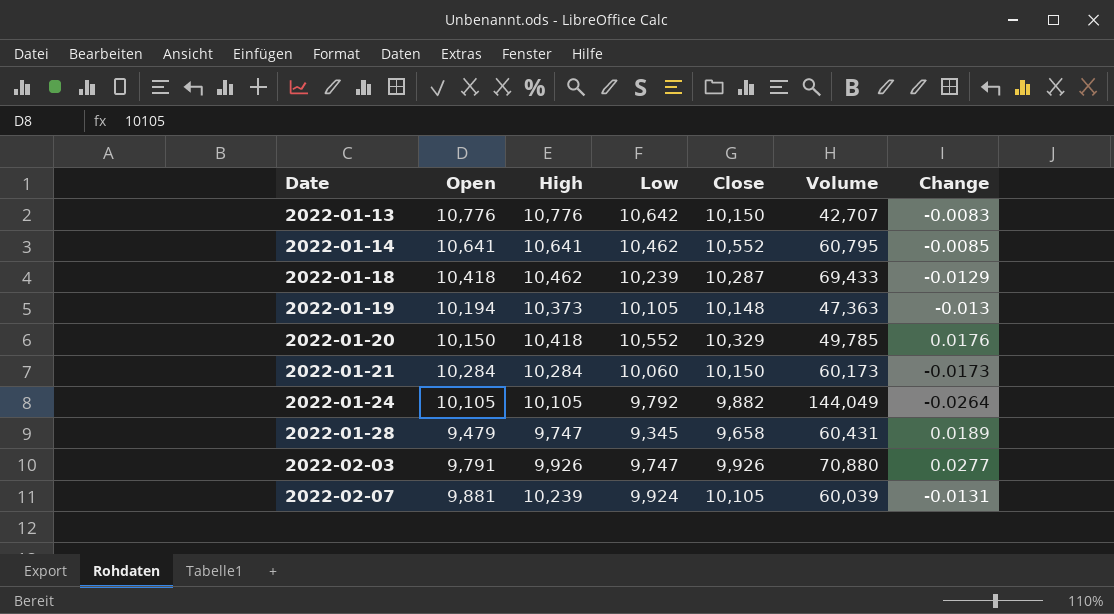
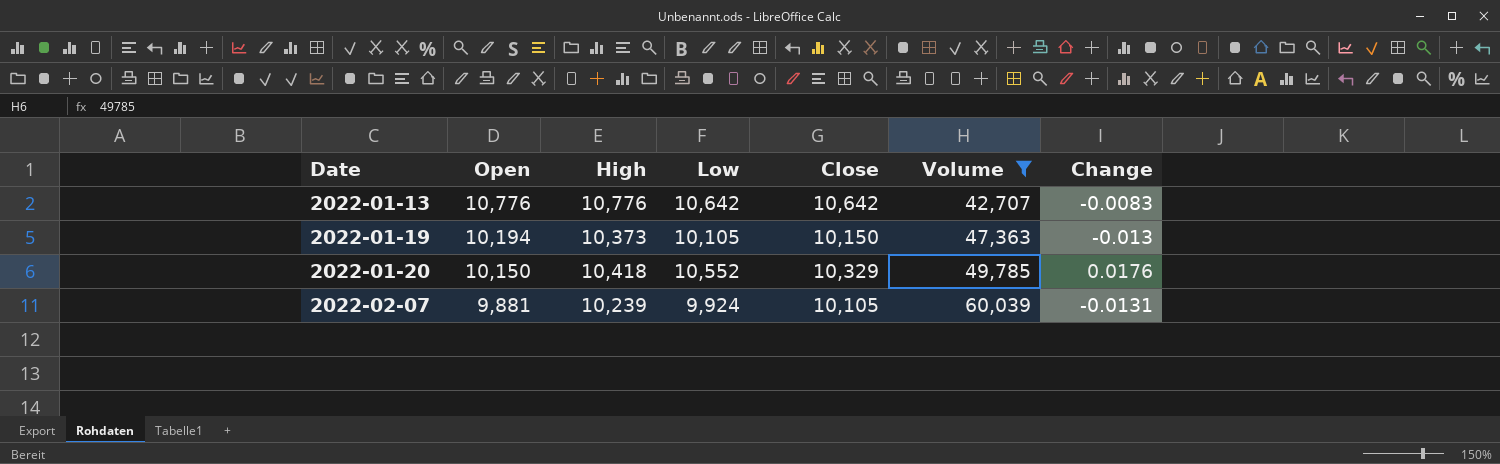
filter: none -> Volume <= 60,039
2022-01-13 | Close: 10,150 -> 10,642
2022-01-19 | Close: 10,148 -> 10,150

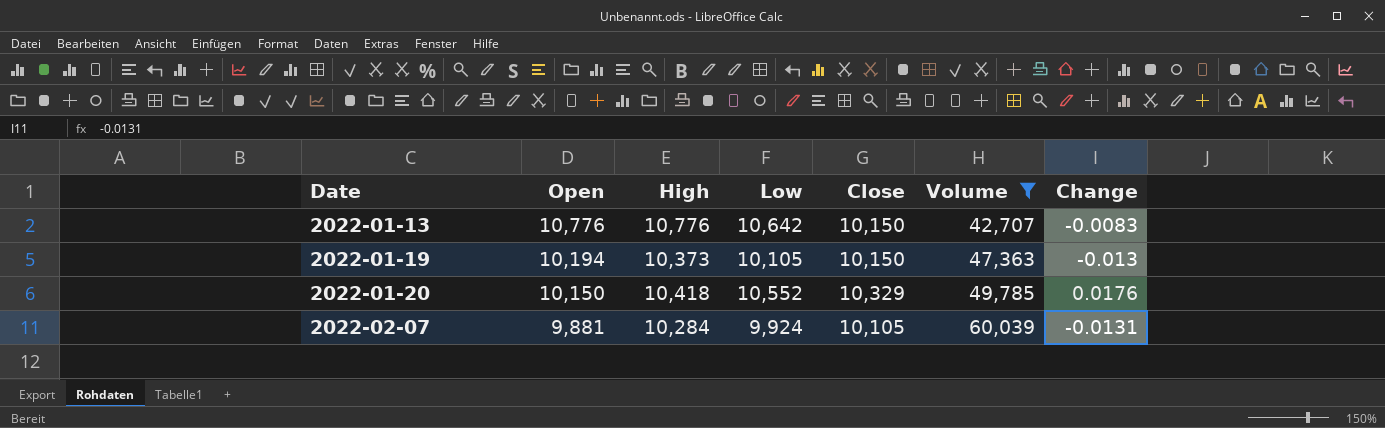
2022-01-13 | Close: 10,642 -> 10,150
2022-02-07 | High: 10,239 -> 10,284

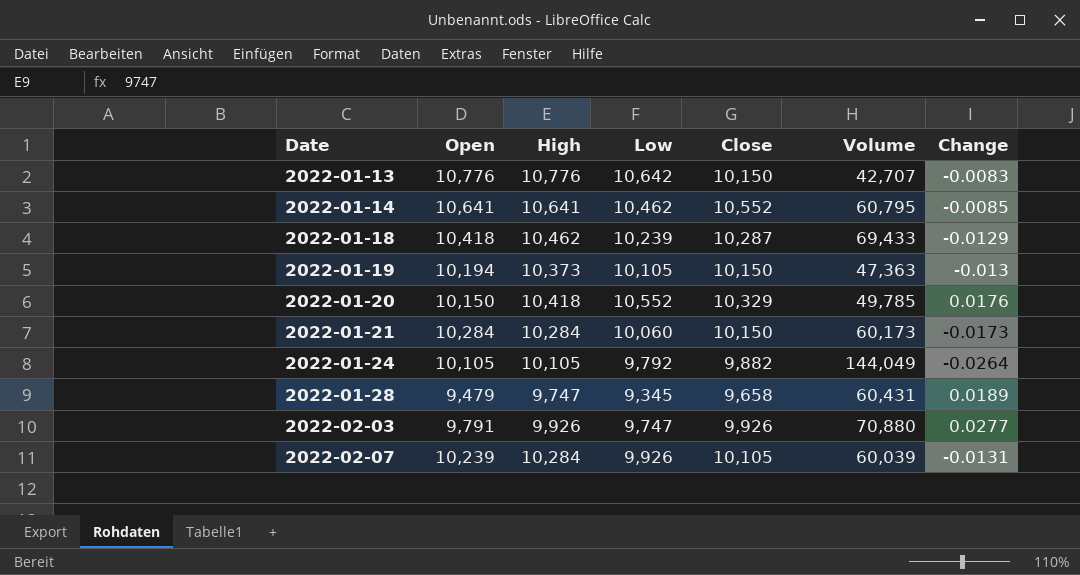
filter: Volume <= 60,039 -> none
2022-02-07 | Open: 9,881 -> 10,239
2022-02-07 | Low: 9,924 -> 9,926

